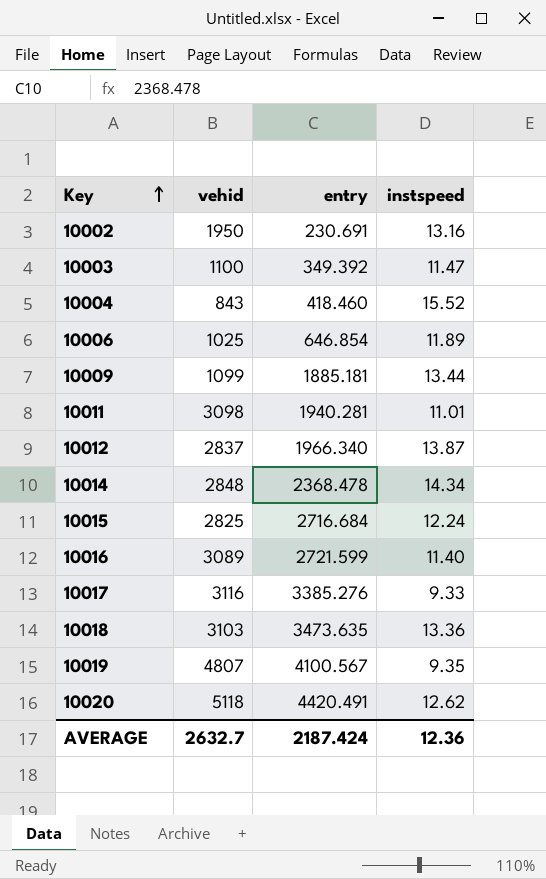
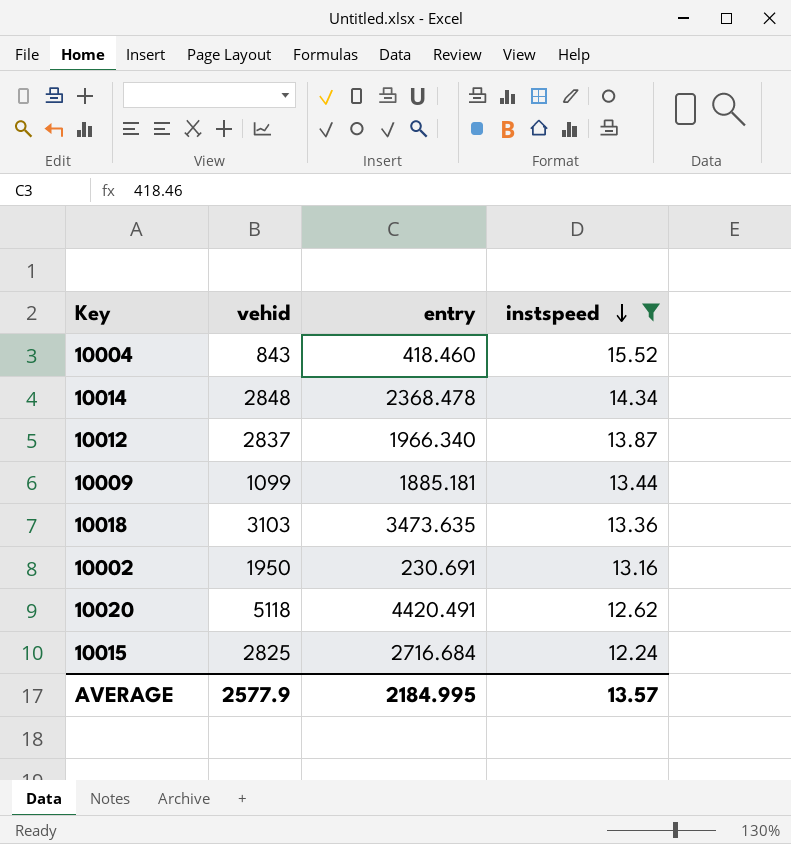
filter: none -> instspeed >= 12.24
row order: Key ascending -> instspeed descending
AVERAGE | vehid: 2632.7 -> 2577.9
AVERAGE | entry: 2187.424 -> 2184.995
AVERAGE | instspeed: 12.36 -> 13.57

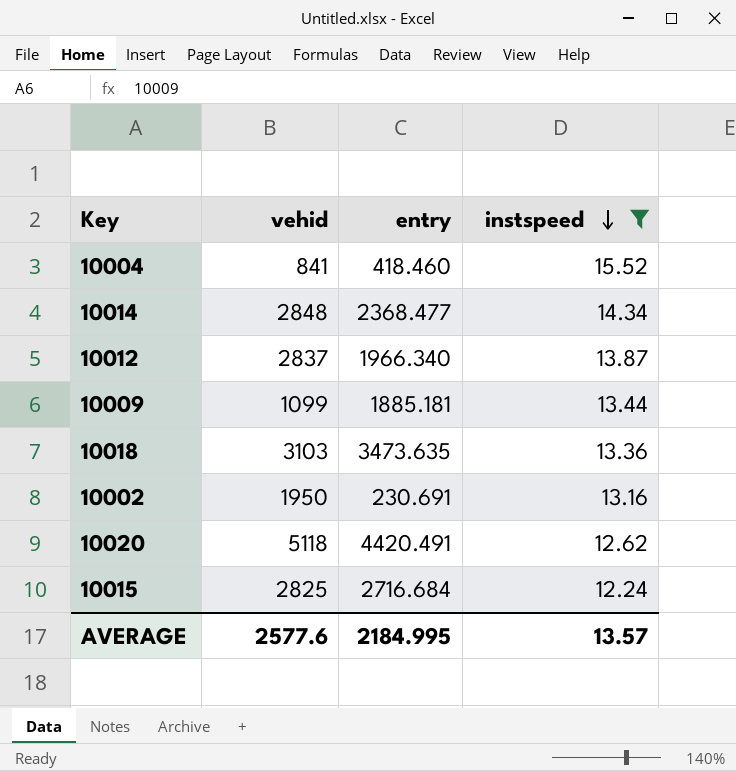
10004 | vehid: 843 -> 841
10014 | entry: 2368.478 -> 2368.477
AVERAGE | vehid: 2577.9 -> 2577.6

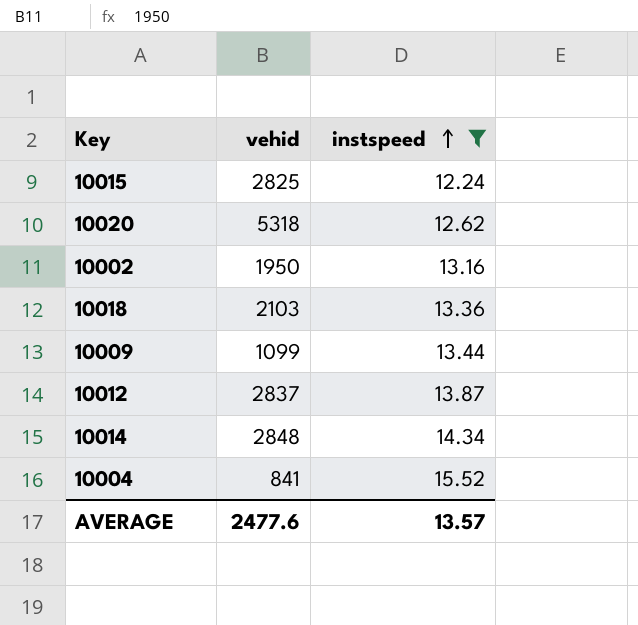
row order: instspeed descending -> instspeed ascending
column entry | position: 3 -> none
10020 | vehid: 5118 -> 5318
10018 | vehid: 3103 -> 2103
AVERAGE | vehid: 2577.6 -> 2477.6

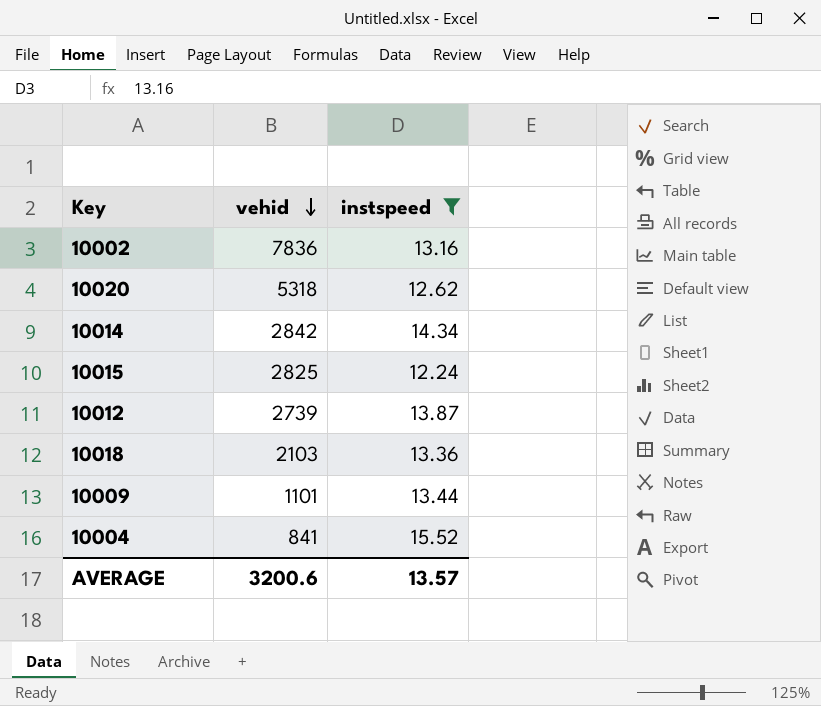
row order: instspeed ascending -> vehid descending
10002 | vehid: 1950 -> 7836
10014 | vehid: 2848 -> 2842
10012 | vehid: 2837 -> 2739
10009 | vehid: 1099 -> 1101
AVERAGE | vehid: 2477.6 -> 3200.6

